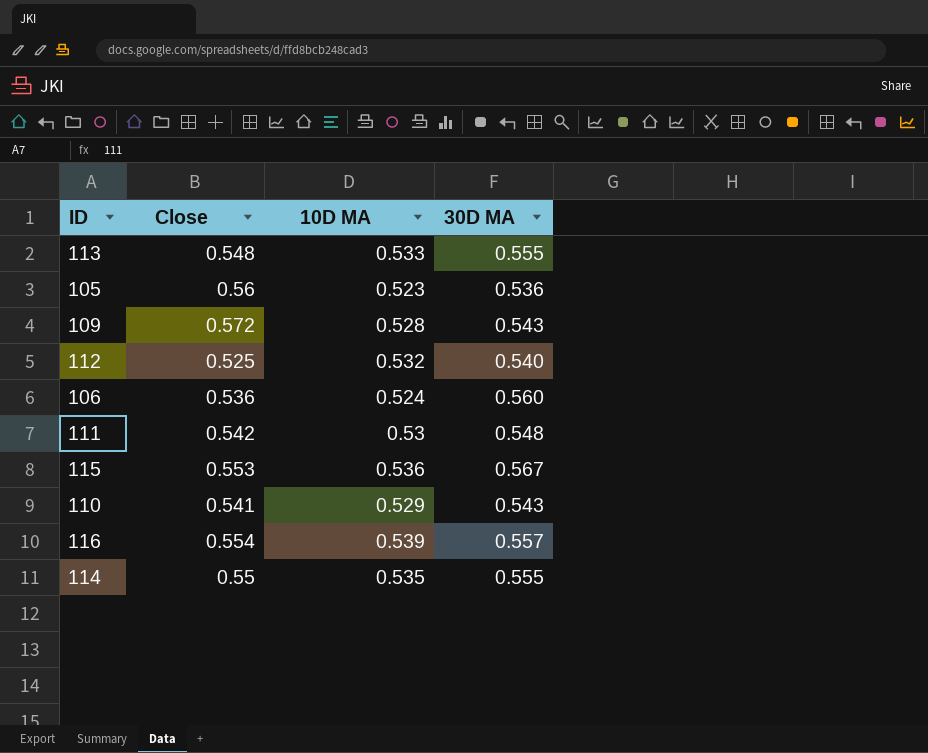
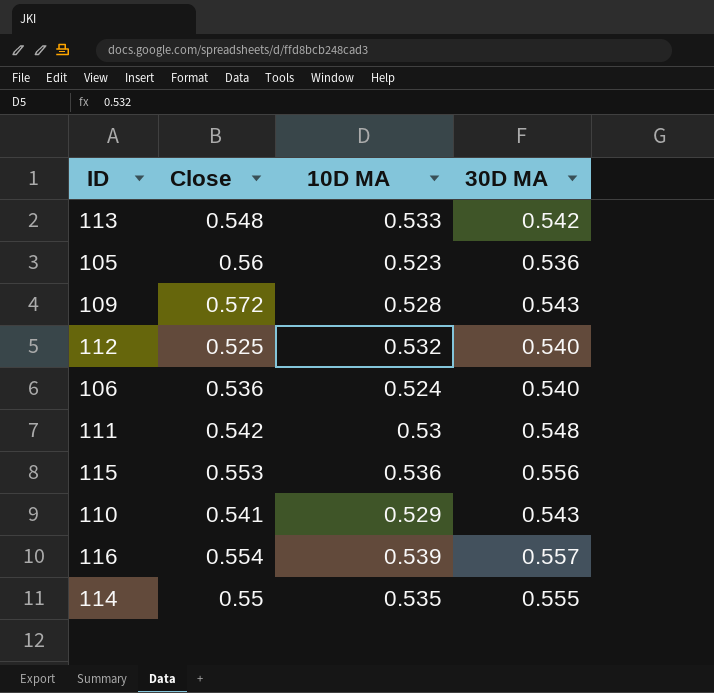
113 | 30D MA: 0.555 -> 0.542
106 | 30D MA: 0.560 -> 0.540
115 | 30D MA: 0.567 -> 0.556

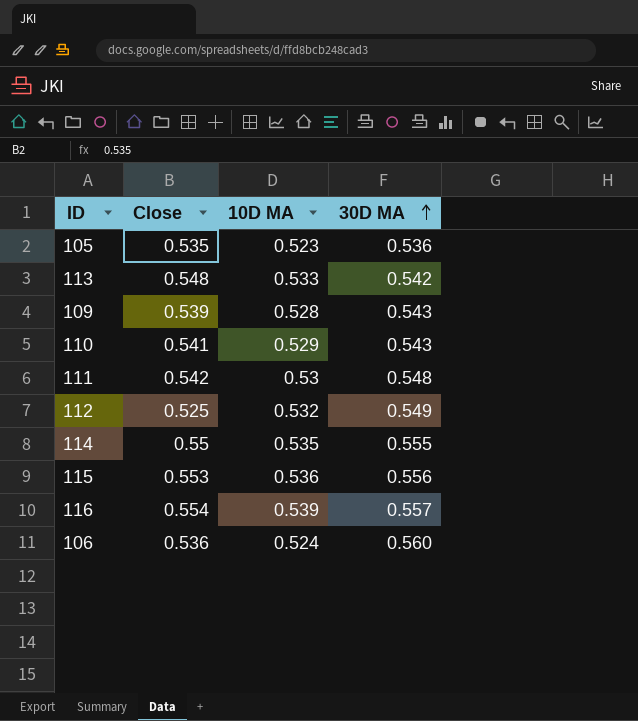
row order: none -> 30D MA ascending
105 | Close: 0.56 -> 0.535
109 | Close: 0.572 -> 0.539
112 | 30D MA: 0.540 -> 0.549
106 | 30D MA: 0.540 -> 0.560

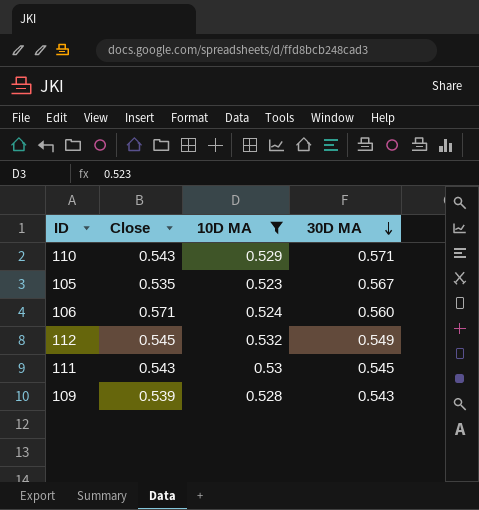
filter: none -> 10D MA <= 0.532
row order: 30D MA ascending -> 30D MA descending
110 | Close: 0.541 -> 0.543
110 | 30D MA: 0.543 -> 0.571
105 | 30D MA: 0.536 -> 0.567
106 | Close: 0.536 -> 0.571
112 | Close: 0.525 -> 0.545
111 | Close: 0.542 -> 0.543
111 | 30D MA: 0.548 -> 0.545

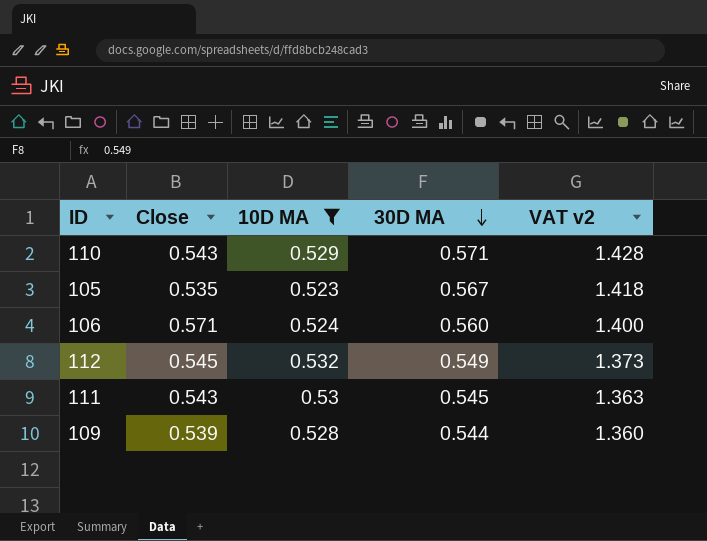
column VAT v2 | formula: none -> [30D MA] * 2.5
109 | 30D MA: 0.543 -> 0.544

